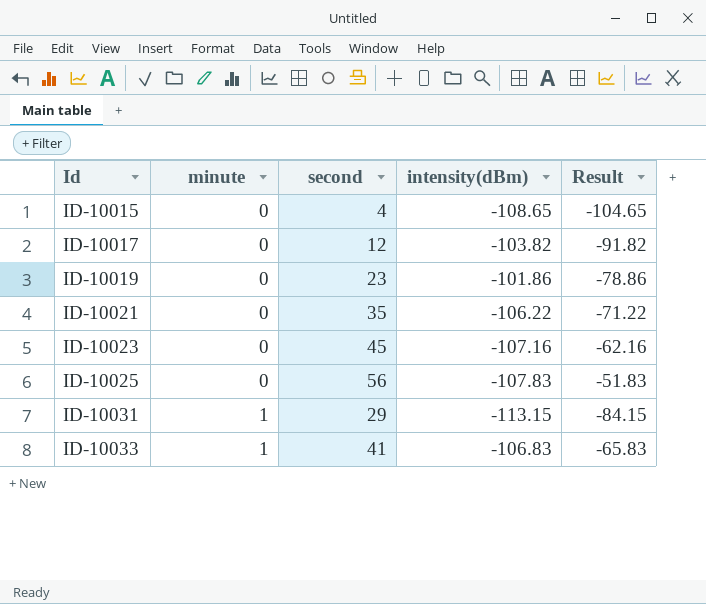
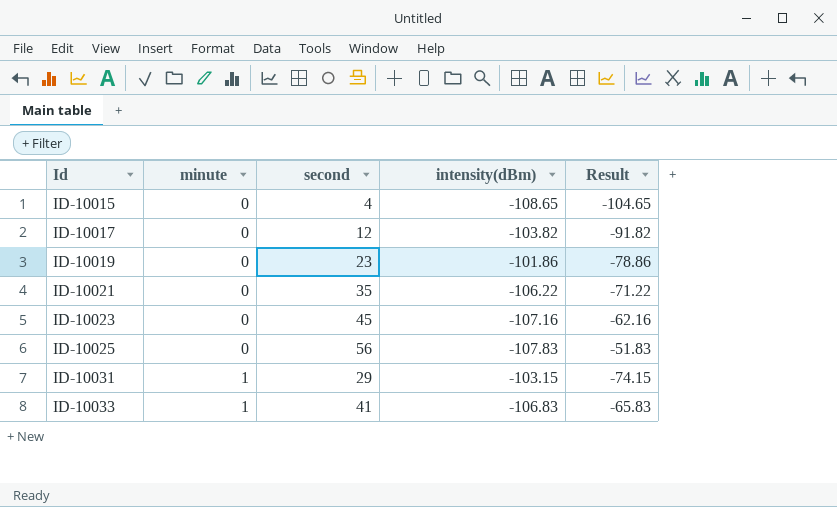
ID-10031 | intensity(dBm): -113.15 -> -103.15
ID-10031 | Result: -84.15 -> -74.15

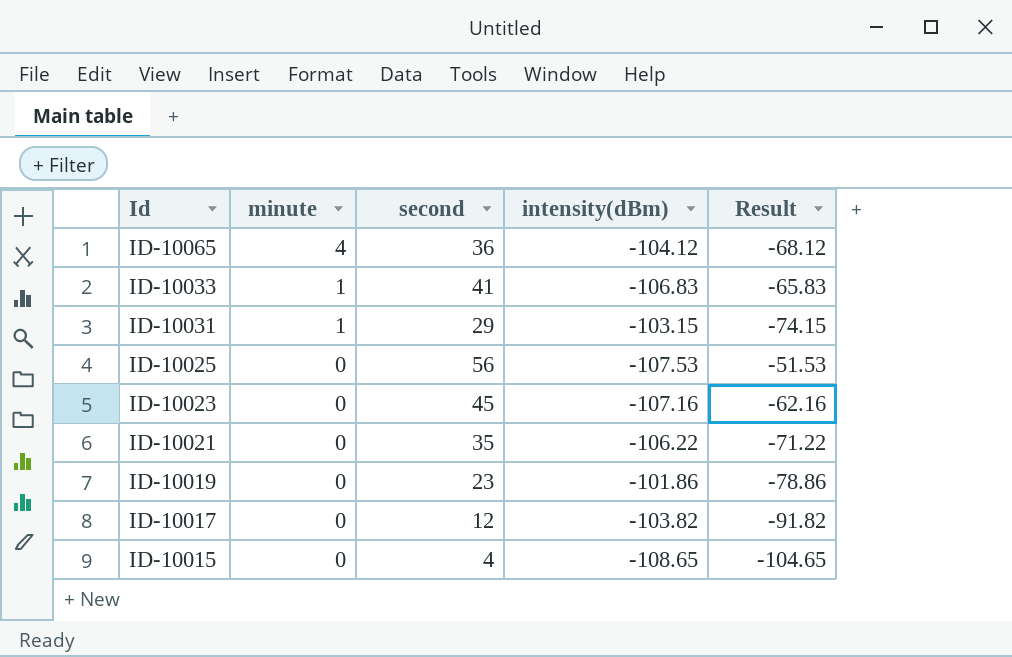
row order: Id ascending -> Id descending
row ID-10065: none -> 4 | 36 | -104.12 | -68.12
ID-10025 | intensity(dBm): -107.83 -> -107.53
ID-10025 | Result: -51.83 -> -51.53

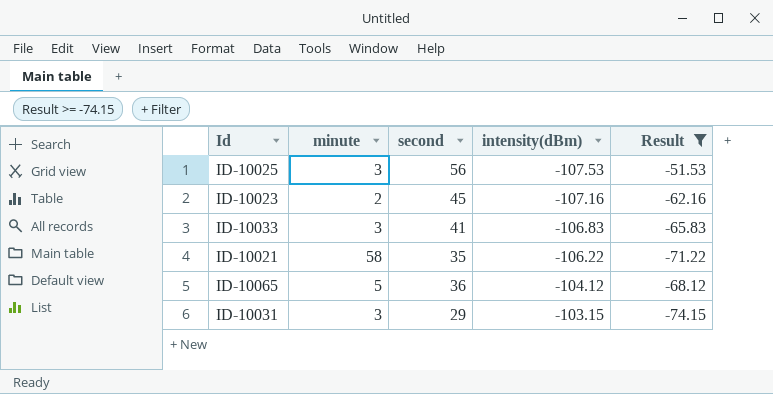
filter: none -> Result >= -74.15
row order: Id descending -> intensity(dBm) ascending
ID-10025 | minute: 0 -> 3
ID-10023 | minute: 0 -> 2
ID-10033 | minute: 1 -> 3
ID-10021 | minute: 0 -> 58
ID-10065 | minute: 4 -> 5
ID-10031 | minute: 1 -> 3

